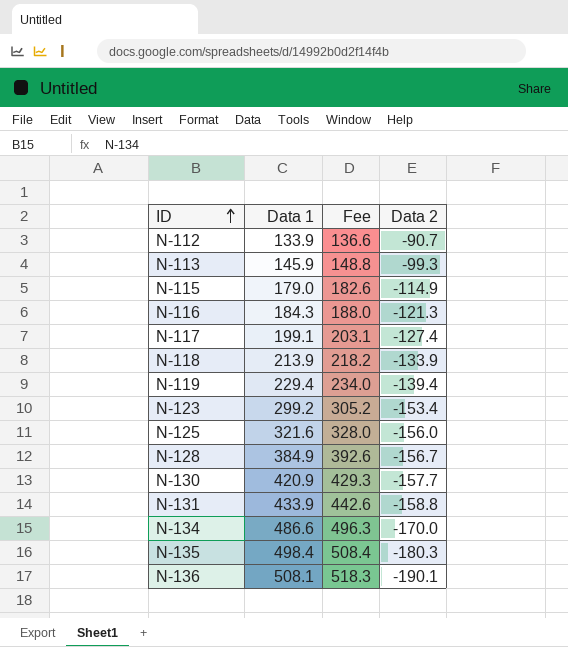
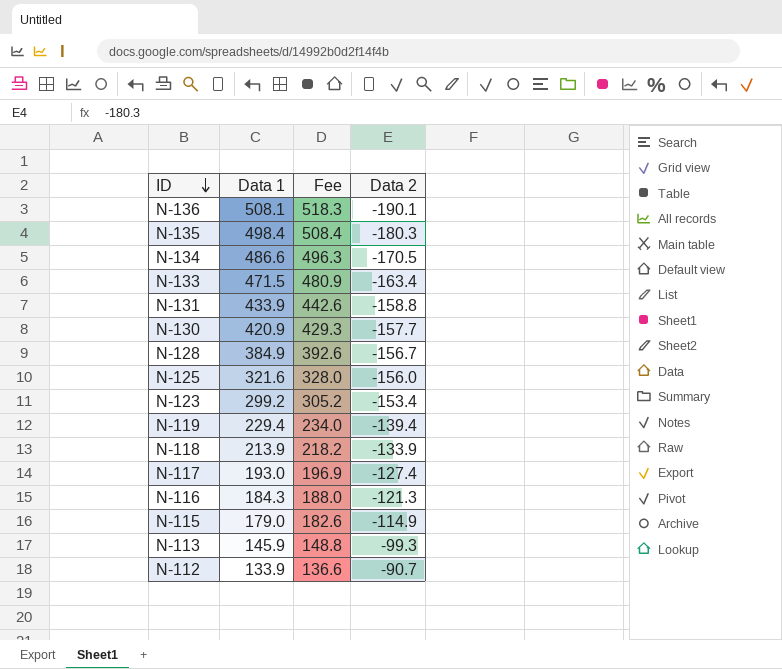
row order: ID ascending -> ID descending
N-134 | Data 2: -170.0 -> -170.5
row N-133: none -> 471.5 | 480.9 | -163.4
N-117 | Data 1: 199.1 -> 193.0
N-117 | Fee: 203.1 -> 196.9

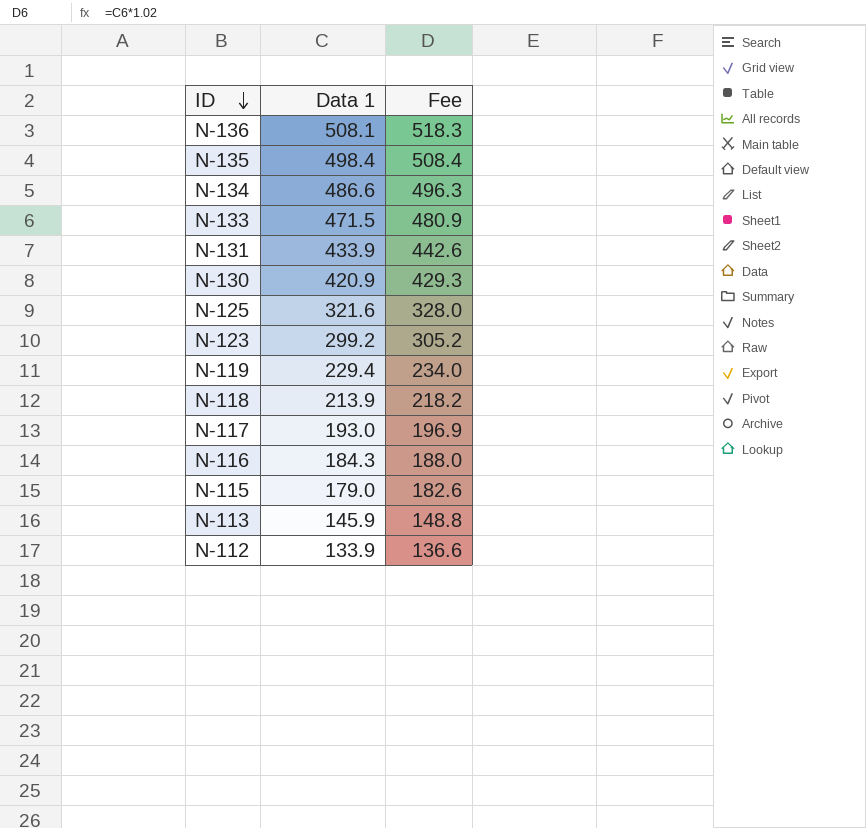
column Data 2 | position: 4 -> none
row N-128: 384.9 | 392.6 | -156.7 -> none

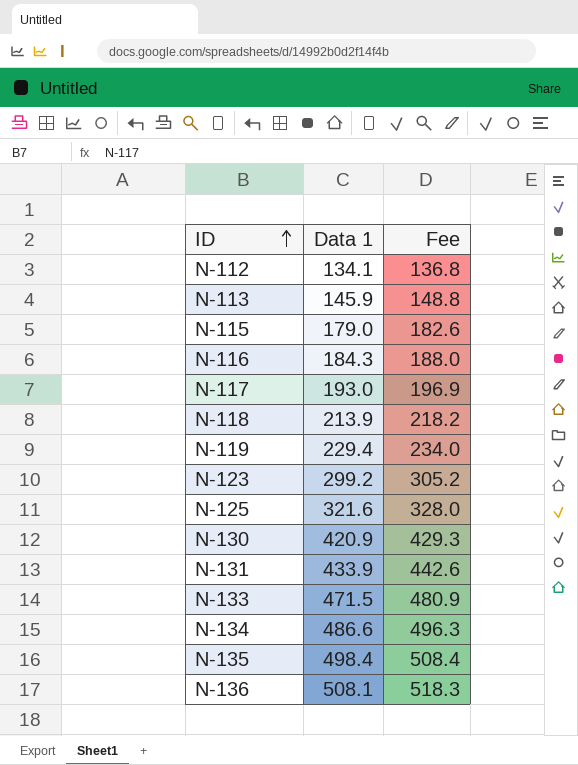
row order: ID descending -> ID ascending
N-112 | Data 1: 133.9 -> 134.1
N-112 | Fee: 136.6 -> 136.8

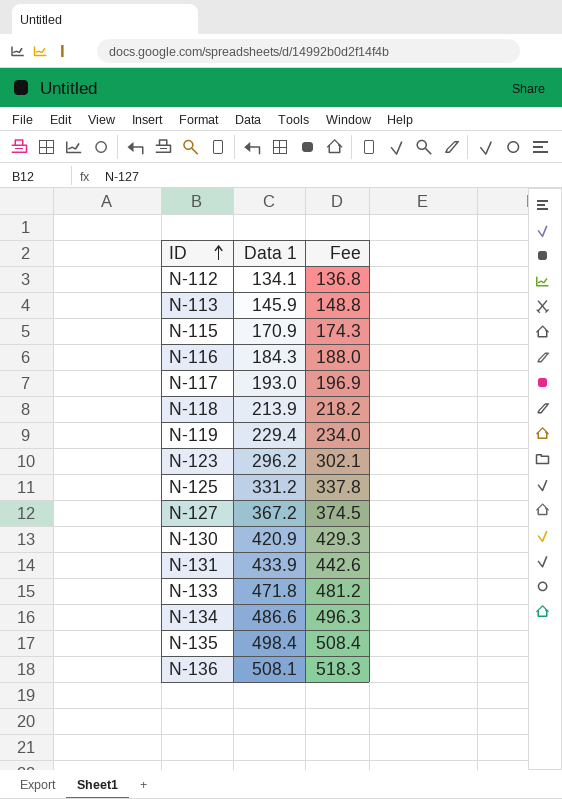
N-115 | Data 1: 179.0 -> 170.9
N-115 | Fee: 182.6 -> 174.3
N-123 | Data 1: 299.2 -> 296.2
N-123 | Fee: 305.2 -> 302.1
N-125 | Data 1: 321.6 -> 331.2
N-125 | Fee: 328.0 -> 337.8
row N-127: none -> 367.2 | 374.5
N-133 | Data 1: 471.5 -> 471.8
N-133 | Fee: 480.9 -> 481.2

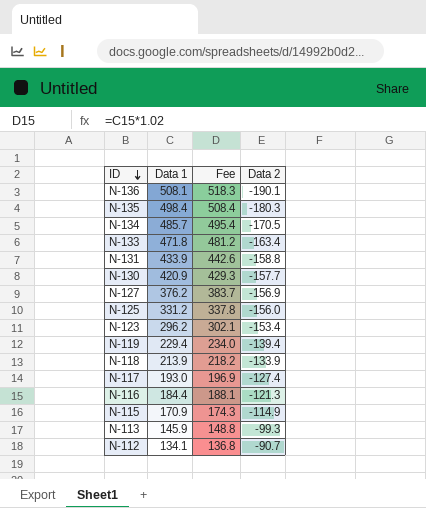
row order: ID ascending -> ID descending
column Data 2 | position: none -> 4
N-134 | Data 1: 486.6 -> 485.7
N-134 | Fee: 496.3 -> 495.4
N-127 | Data 1: 367.2 -> 376.2
N-127 | Fee: 374.5 -> 383.7
N-116 | Data 1: 184.3 -> 184.4
N-116 | Fee: 188.0 -> 188.1

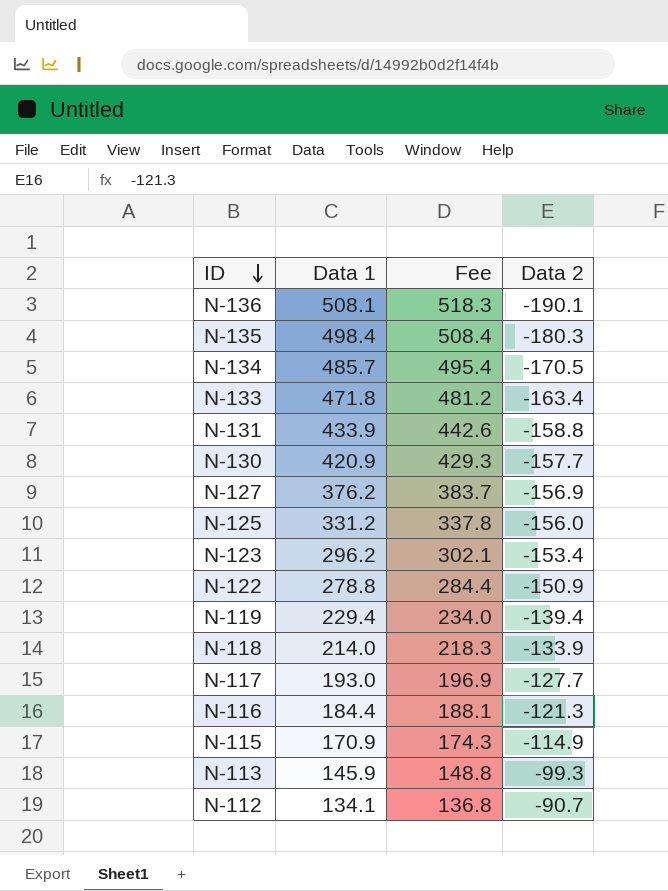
row N-122: none -> 278.8 | 284.4 | -150.9
N-118 | Data 1: 213.9 -> 214.0
N-118 | Fee: 218.2 -> 218.3
N-117 | Data 2: -127.4 -> -127.7

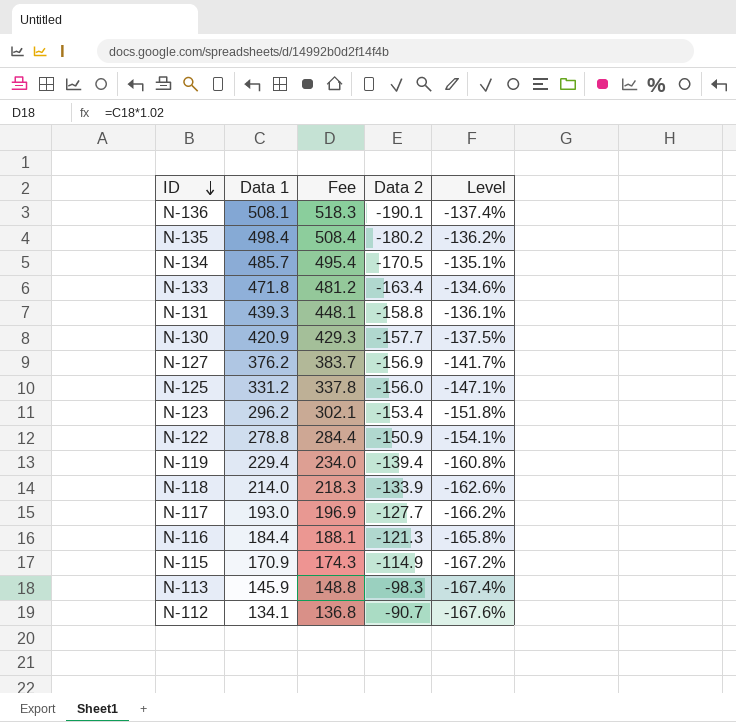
column Level | formula: none -> ([Data 2] - [Data 1]) / [Data 1]
N-135 | Data 2: -180.3 -> -180.2
N-131 | Data 1: 433.9 -> 439.3
N-131 | Fee: 442.6 -> 448.1
N-113 | Data 2: -99.3 -> -98.3

